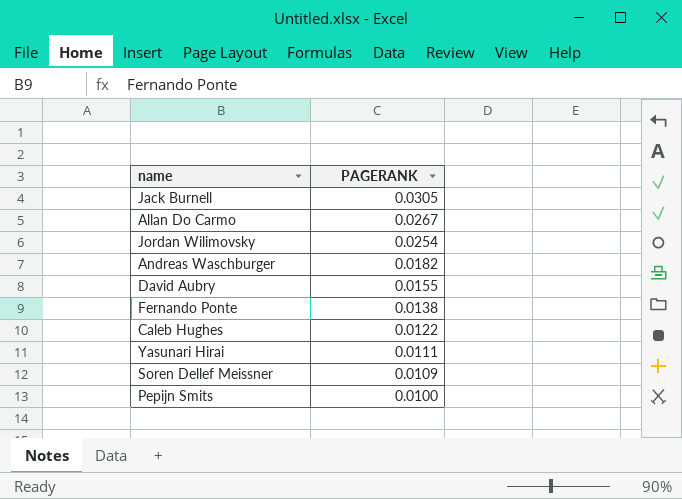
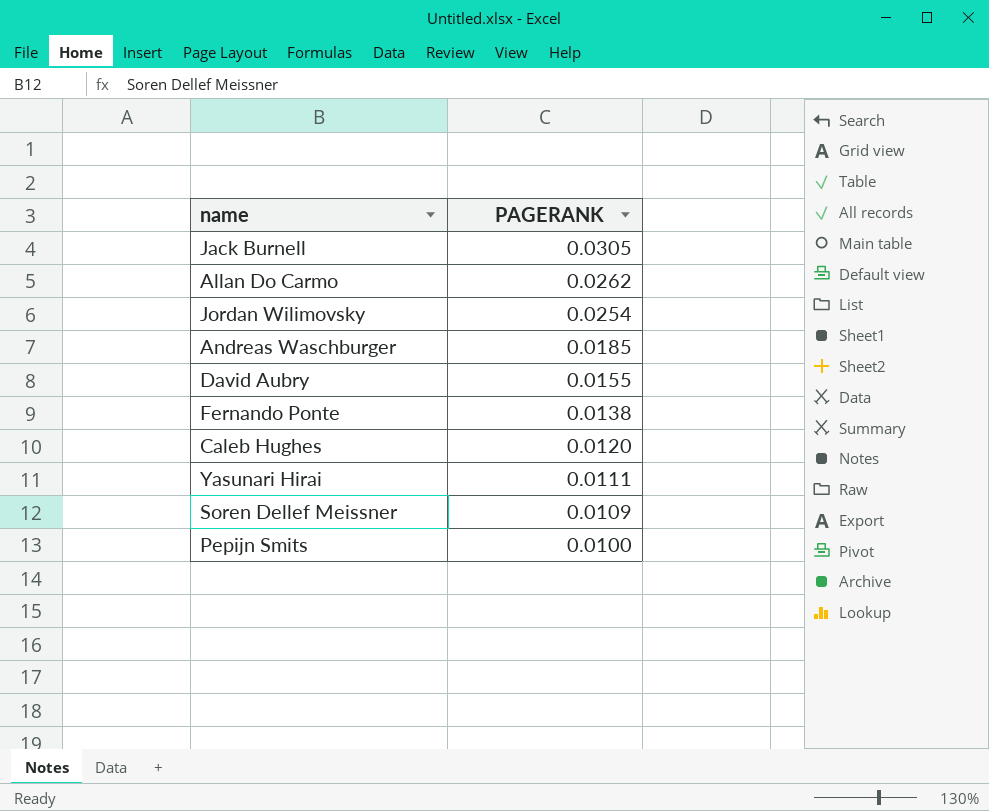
Allan Do Carmo | PAGERANK: 0.0267 -> 0.0262
Andreas Waschburger | PAGERANK: 0.0182 -> 0.0185
Caleb Hughes | PAGERANK: 0.0122 -> 0.0120

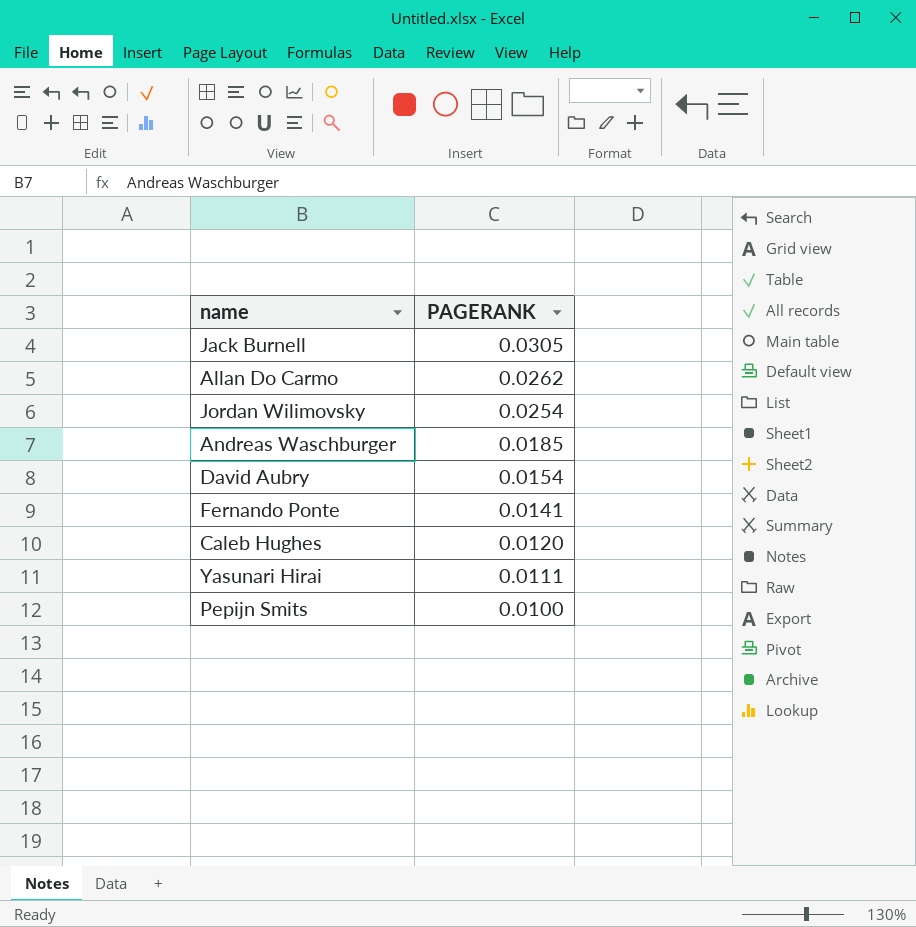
row Soren Dellef Meissner: 0.0109 -> none
David Aubry | PAGERANK: 0.0155 -> 0.0154
Fernando Ponte | PAGERANK: 0.0138 -> 0.0141

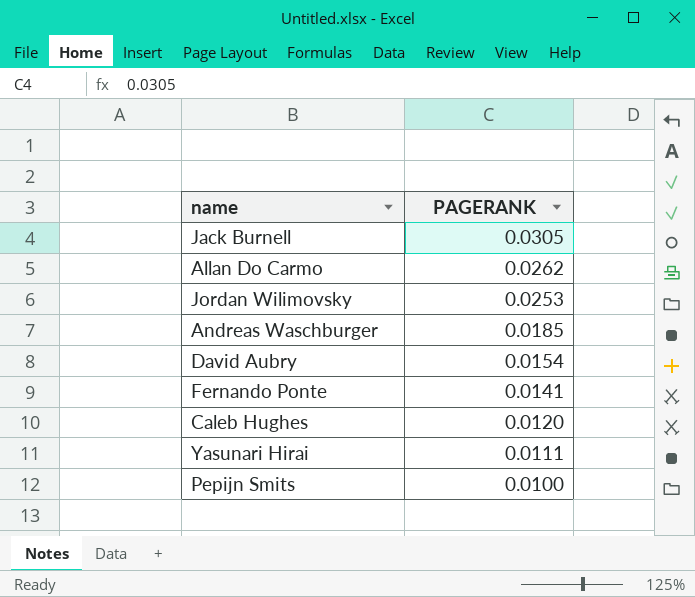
Jordan Wilimovsky | PAGERANK: 0.0254 -> 0.0253

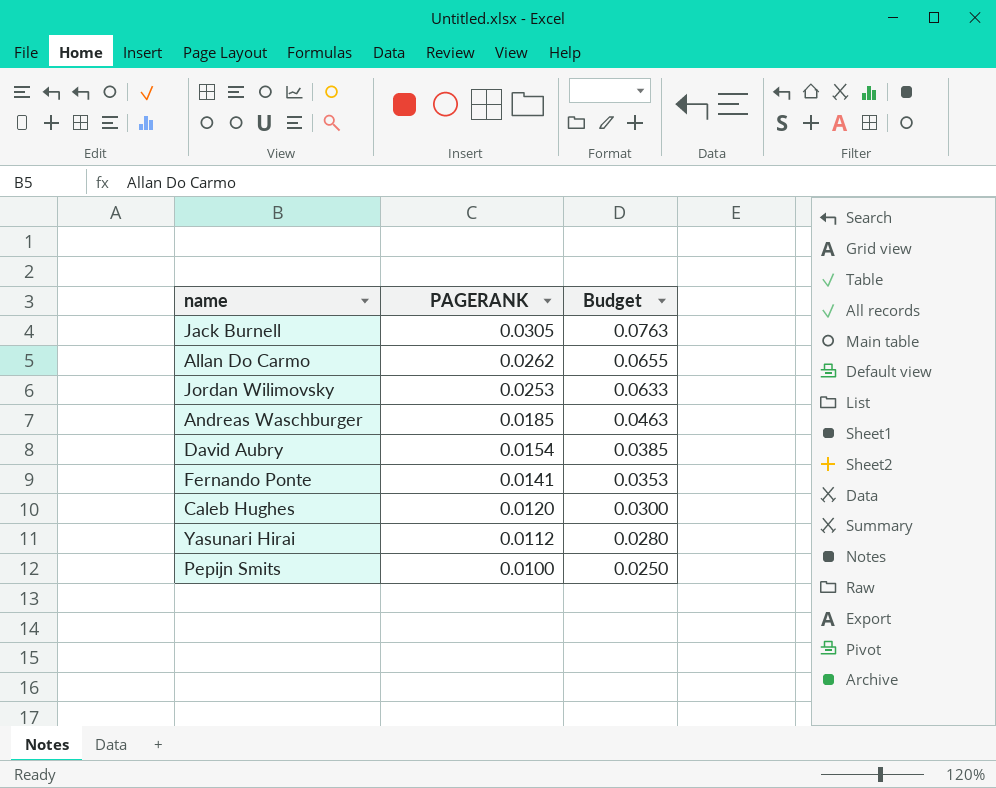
column Budget | formula: none -> [PAGERANK] * 2.5
Yasunari Hirai | PAGERANK: 0.0111 -> 0.0112

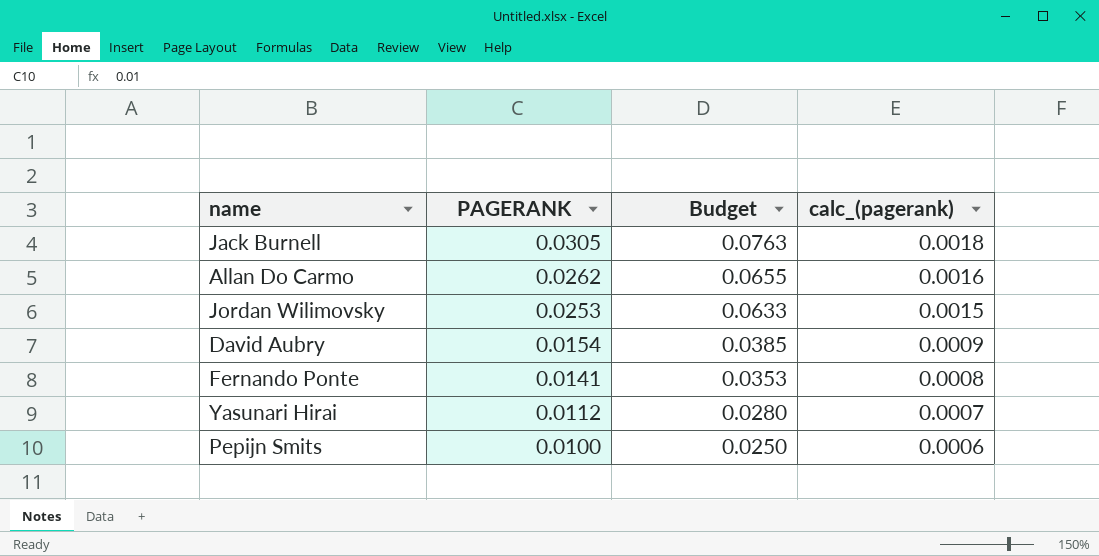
column calc_(pagerank) | formula: none -> [PAGERANK] * 0.06
row Andreas Waschburger: 0.0185 | 0.0463 -> none
row Caleb Hughes: 0.0120 | 0.0300 -> none

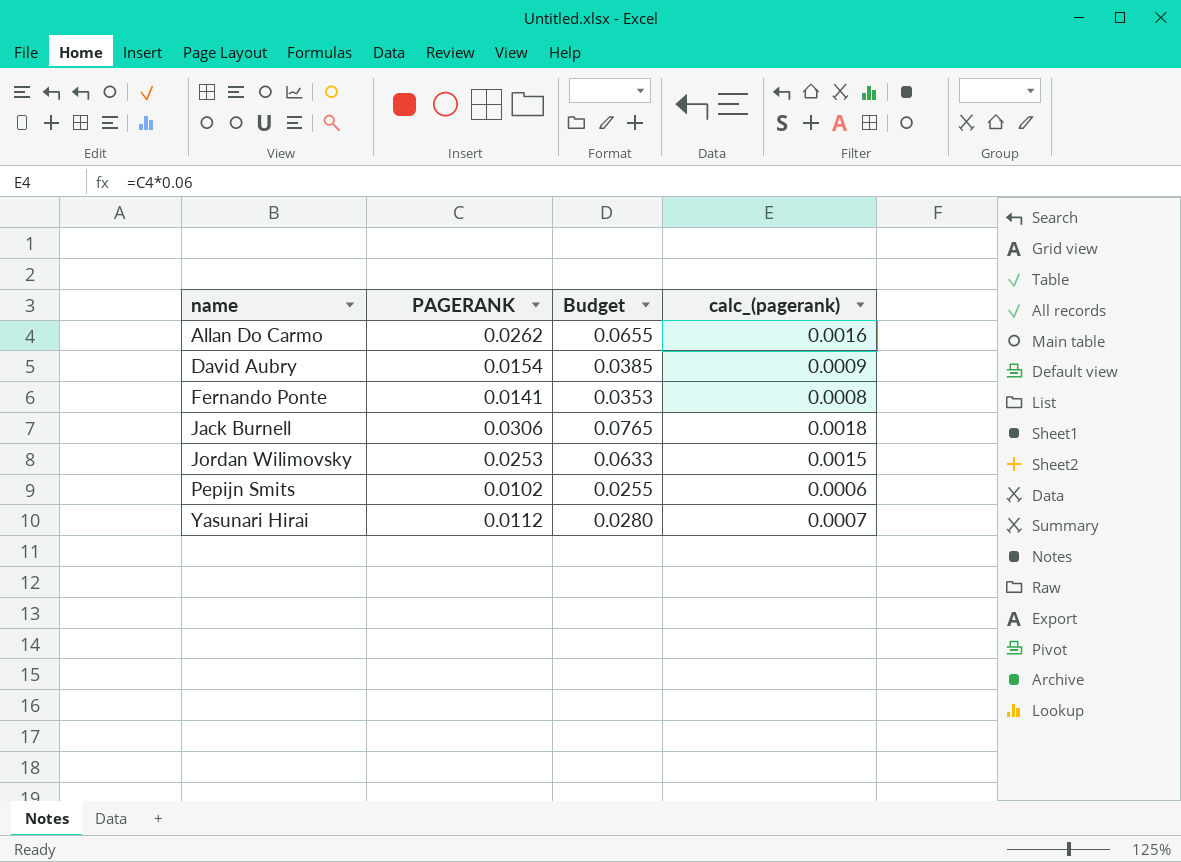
row order: PAGERANK descending -> name ascending
Jack Burnell | PAGERANK: 0.0305 -> 0.0306
Jack Burnell | Budget: 0.0763 -> 0.0765
Pepijn Smits | PAGERANK: 0.0100 -> 0.0102
Pepijn Smits | Budget: 0.0250 -> 0.0255

